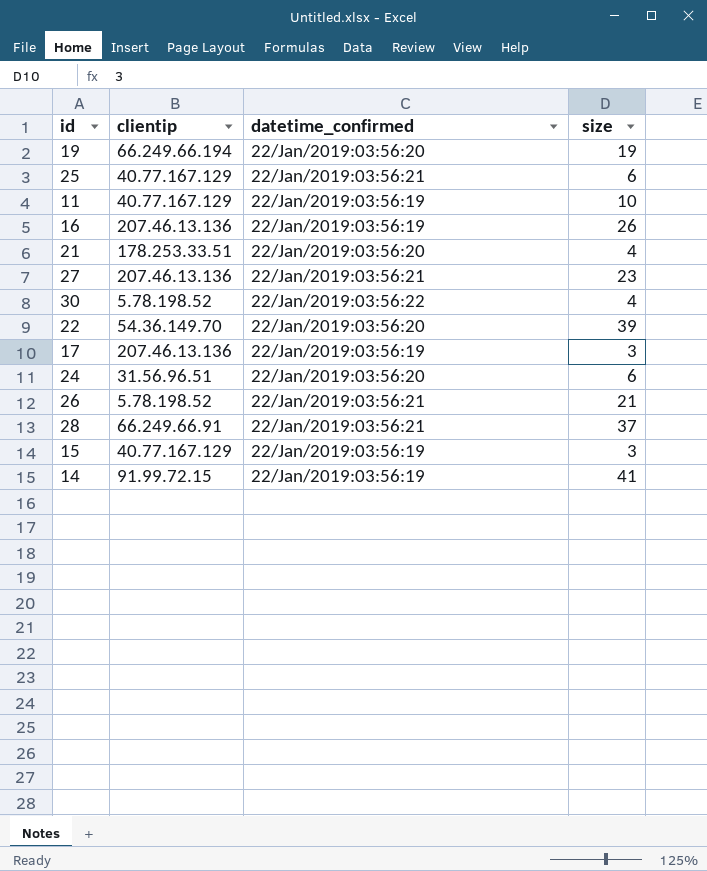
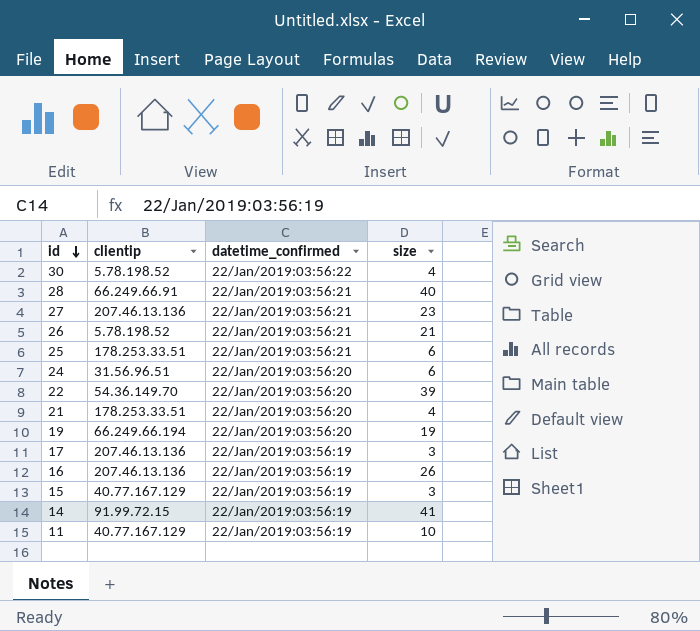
row order: none -> id descending
28 | size: 37 -> 40
25 | clientip: 40.77.167.129 -> 178.253.33.51

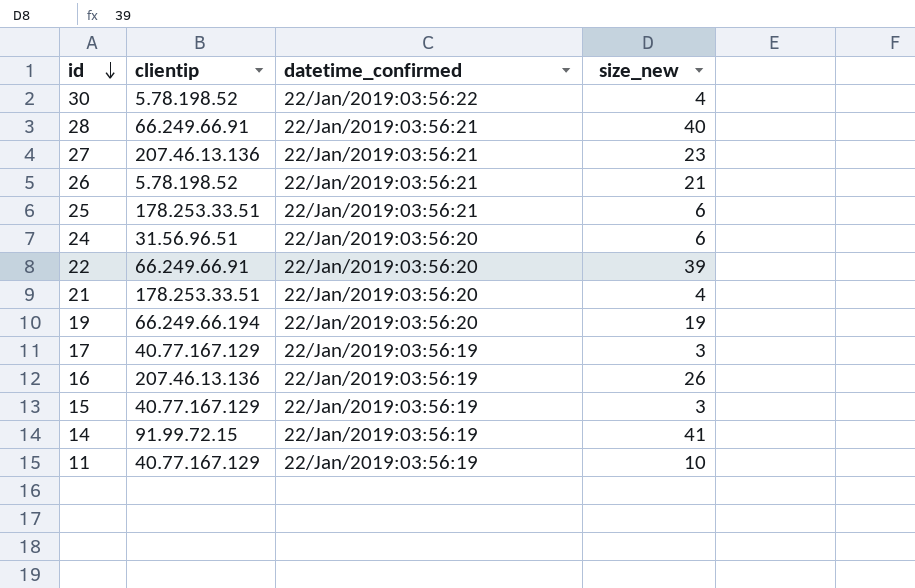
column name: size -> size_new
22 | clientip: 54.36.149.70 -> 66.249.66.91
17 | clientip: 207.46.13.136 -> 40.77.167.129

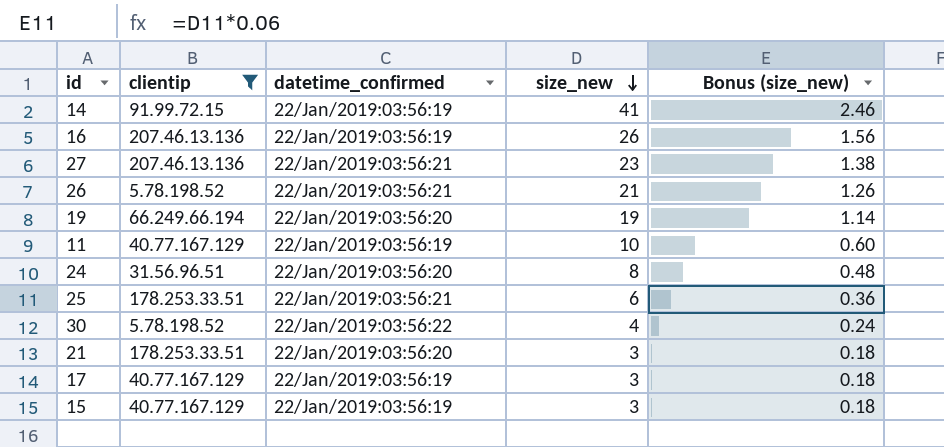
filter: none -> clientip != 66.249.66.91
row order: id descending -> size_new descending
column Bonus (size_new) | formula: none -> [size_new] * 0.06
24 | size_new: 6 -> 8
21 | size_new: 4 -> 3

